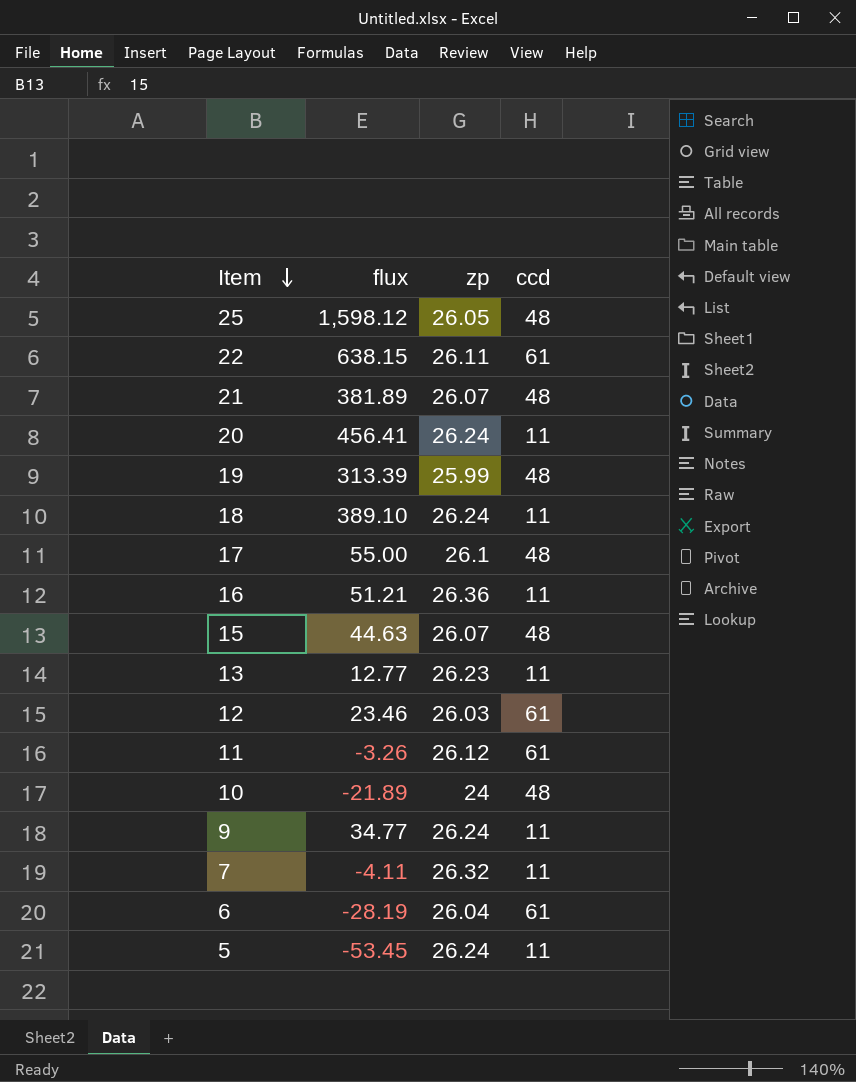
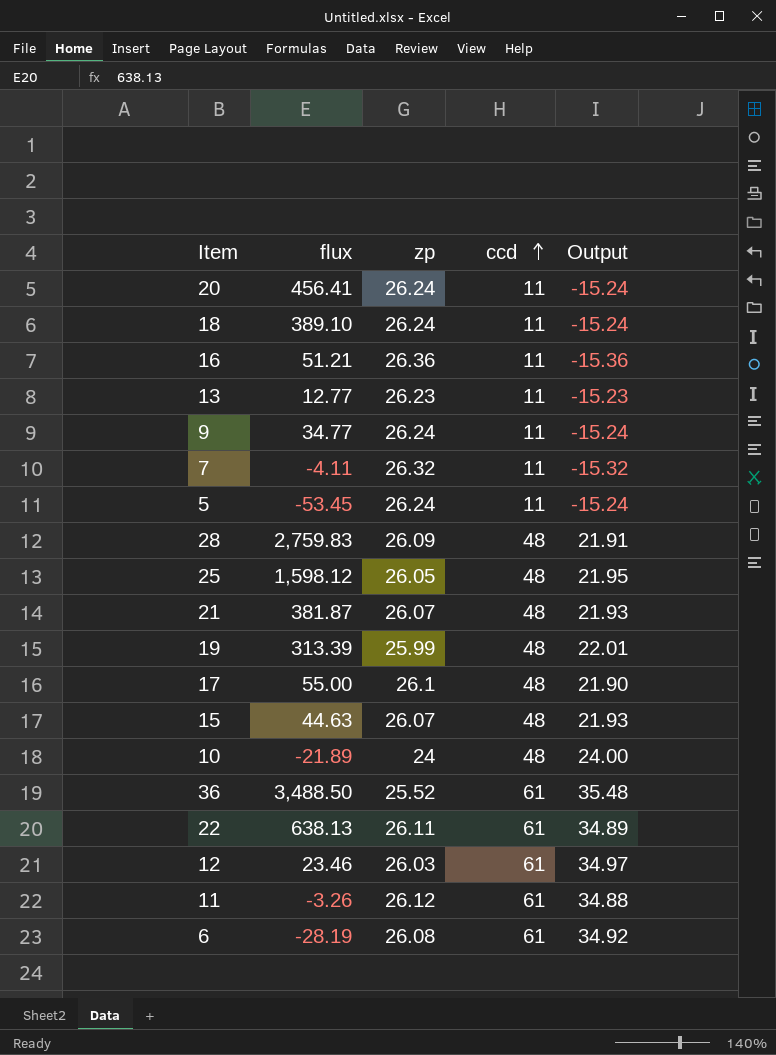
row order: Item descending -> ccd ascending
column Output | formula: none -> [ccd] - [zp]
row 28: none -> 2,759.83 | 26.09 | 48 | 21.91
21 | flux: 381.89 -> 381.87
row 36: none -> 3,488.50 | 25.52 | 61 | 35.48
22 | flux: 638.15 -> 638.13
6 | zp: 26.04 -> 26.08

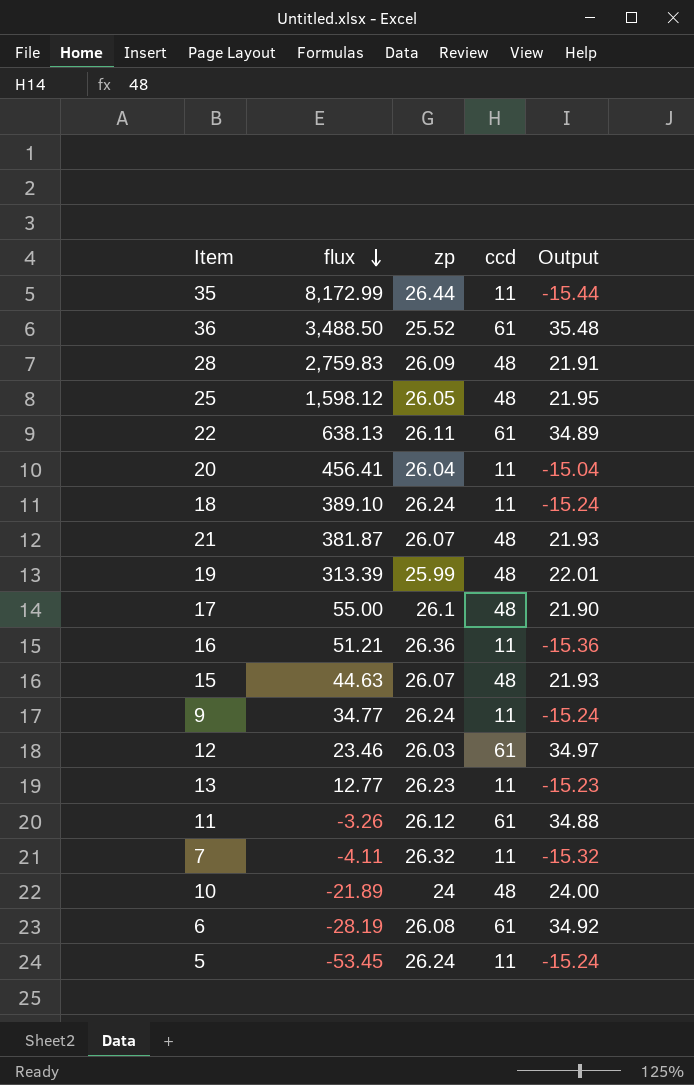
row order: ccd ascending -> flux descending
row 35: none -> 8,172.99 | 26.44 | 11 | -15.44
20 | zp: 26.24 -> 26.04
20 | Output: -15.24 -> -15.04

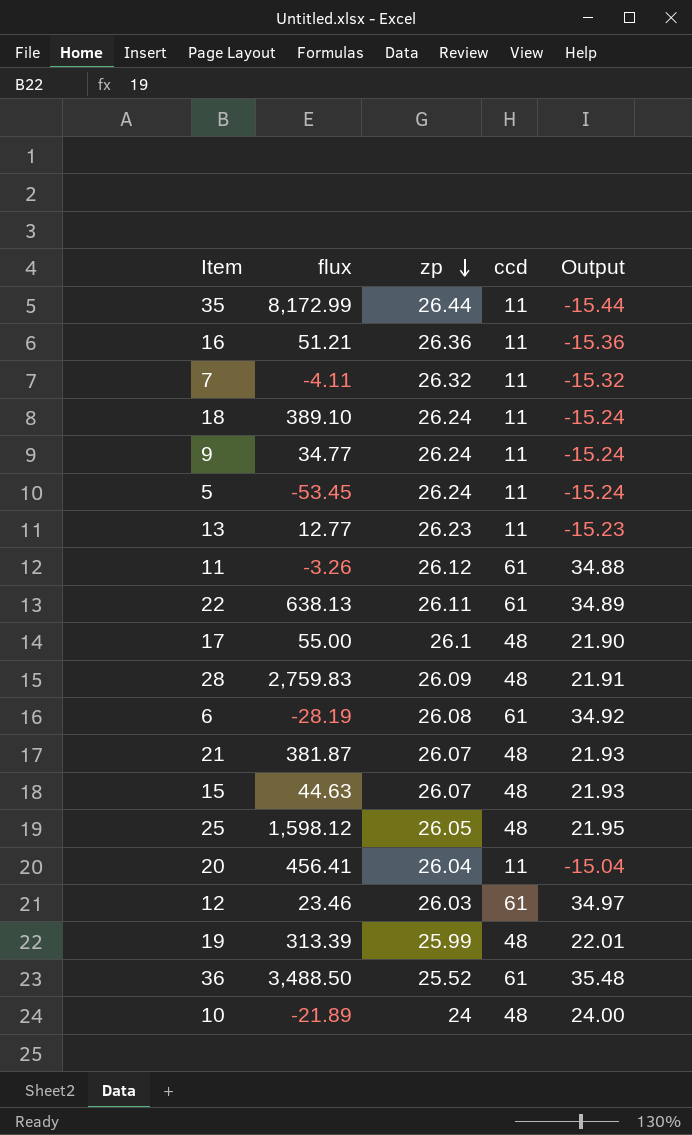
row order: flux descending -> zp descending

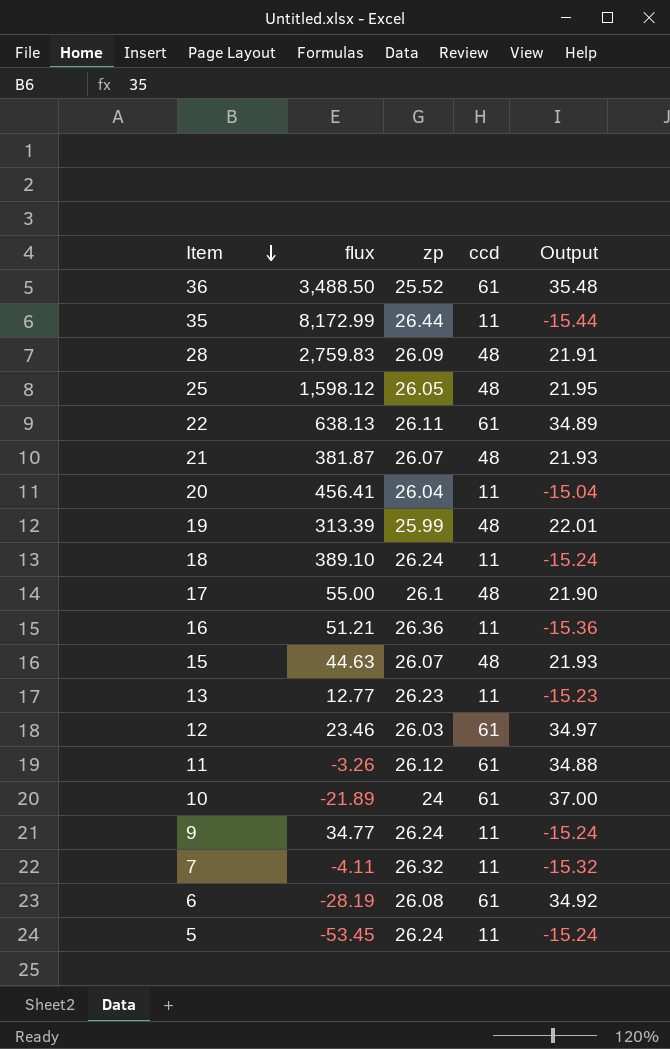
row order: zp descending -> Item descending
10 | ccd: 48 -> 61
10 | Output: 24.00 -> 37.00

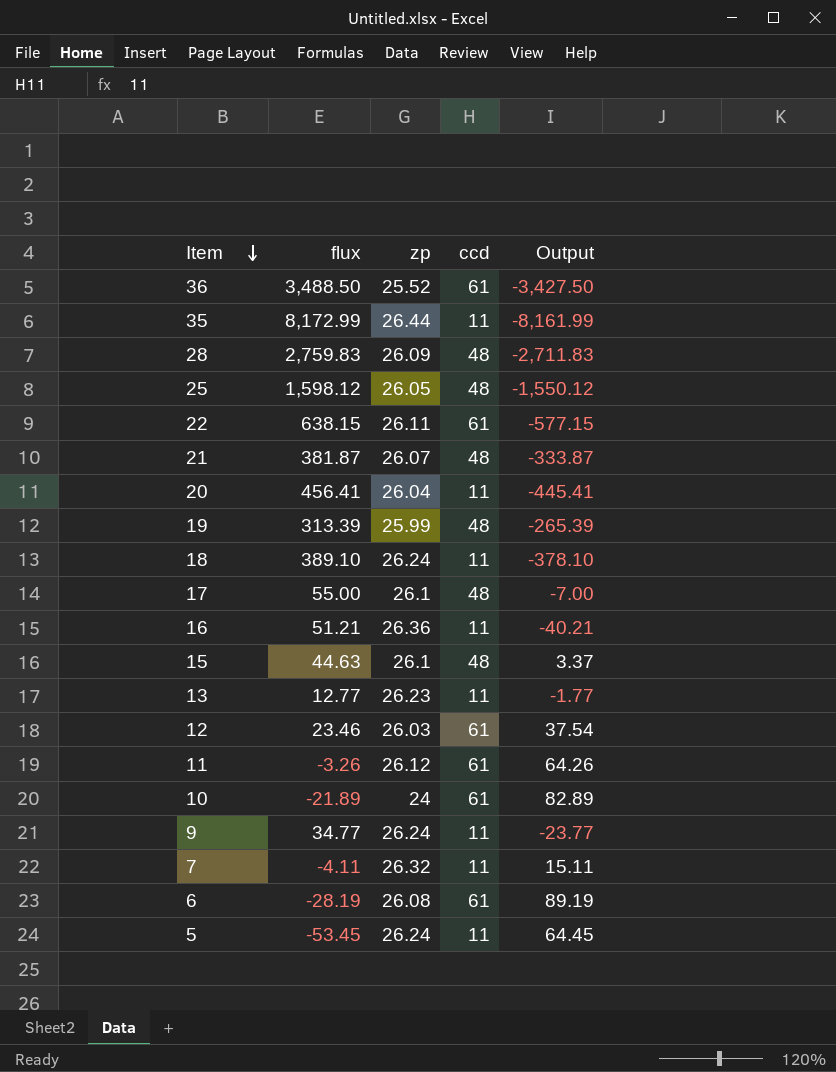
column Output | formula: [ccd] - [zp] -> [ccd] - [flux]
22 | flux: 638.13 -> 638.15
15 | zp: 26.07 -> 26.1

